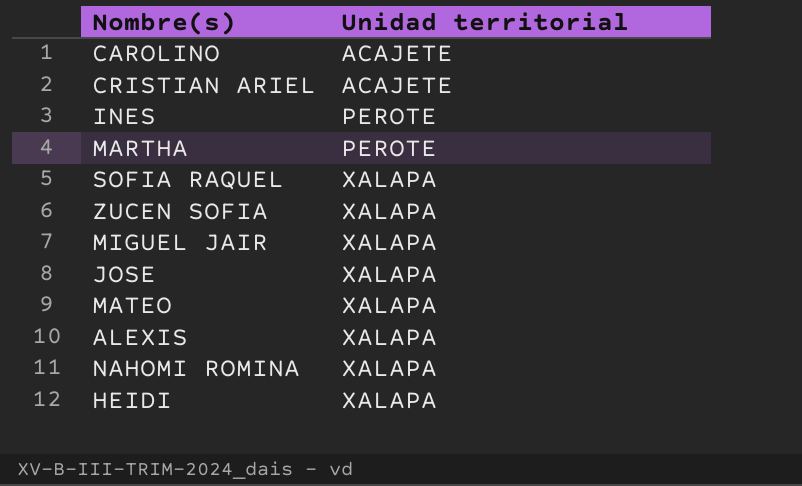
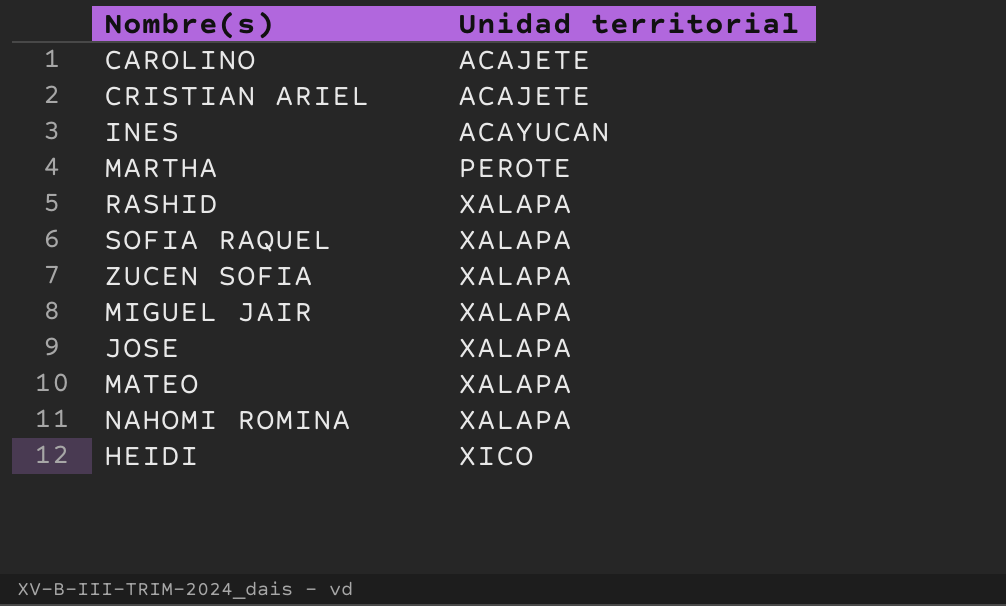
row ALEXIS: XALAPA -> none
INES | Unidad territorial: PEROTE -> ACAYUCAN
row RASHID: none -> XALAPA
HEIDI | Unidad territorial: XALAPA -> XICO

